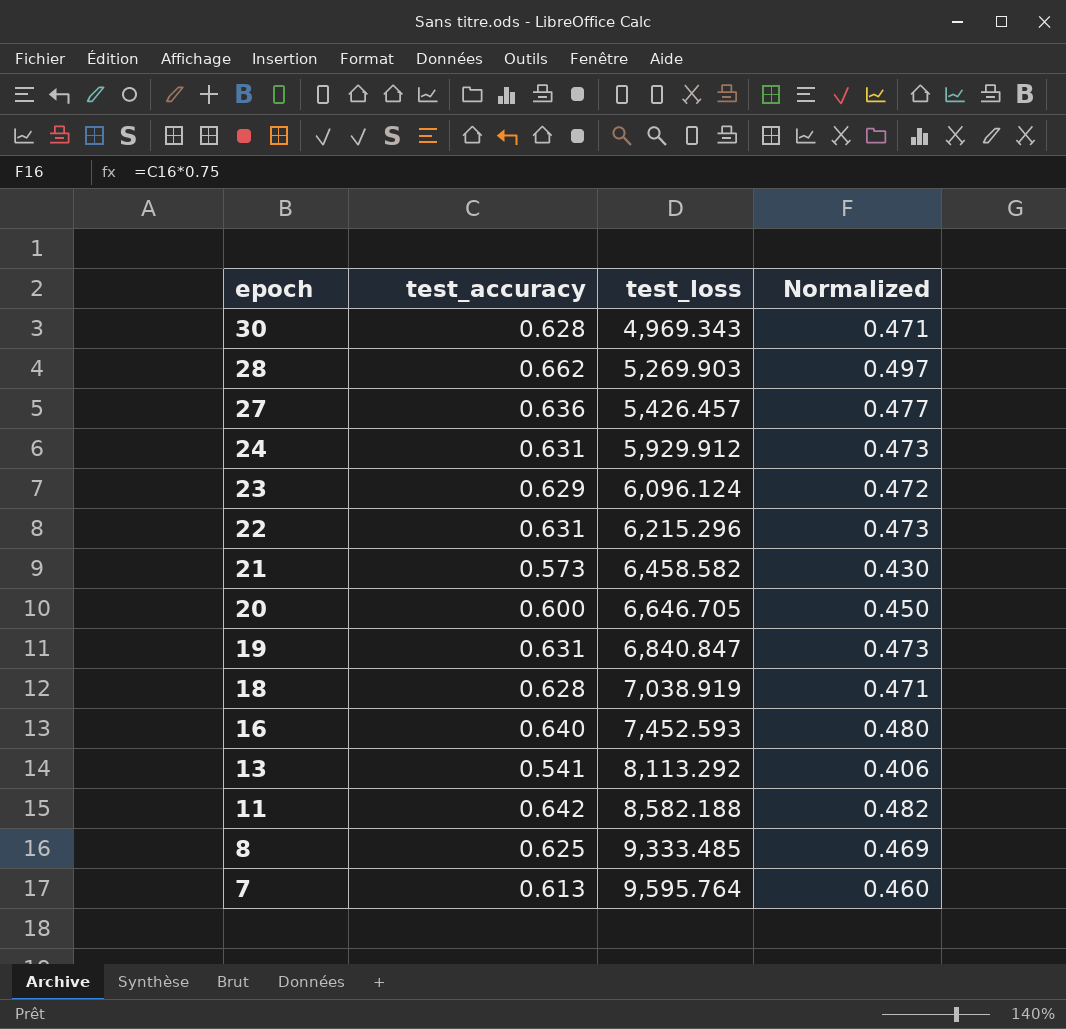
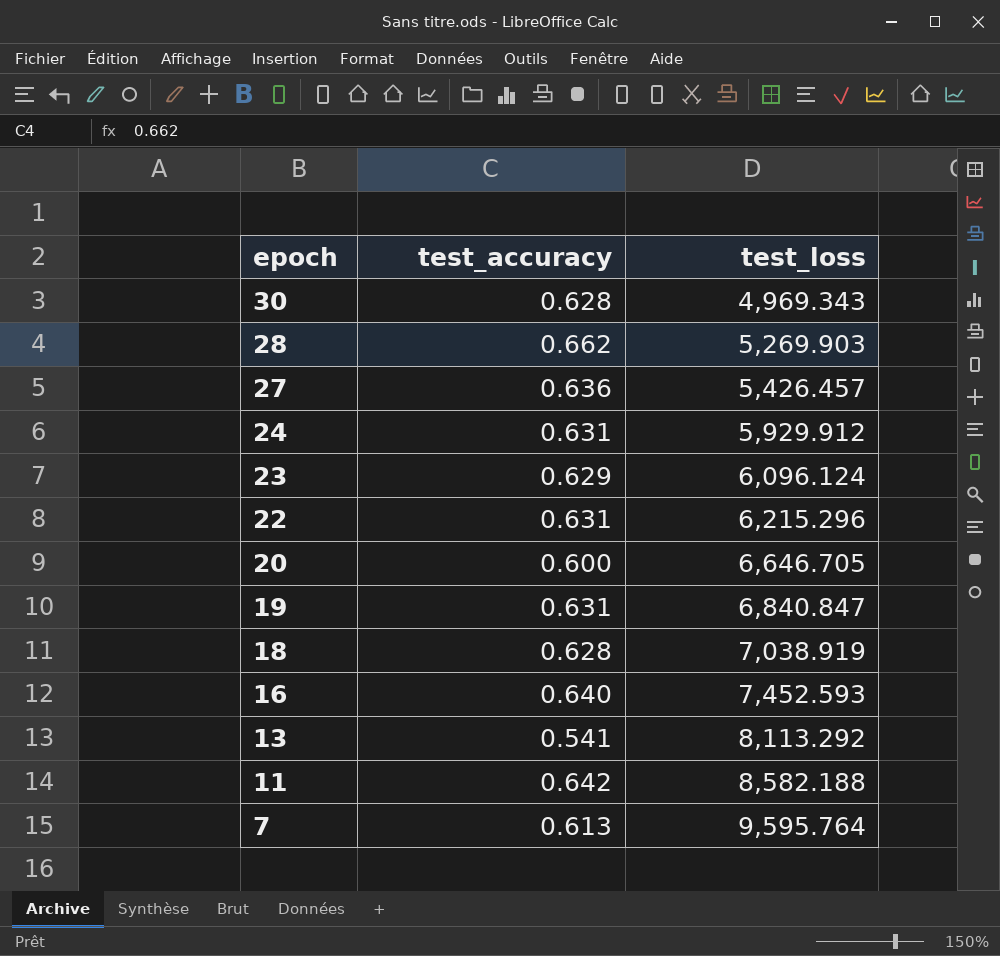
column Normalized | formula: [test_accuracy] * 0.75 -> none
row 21: 0.573 | 6,458.582 | 0.430 -> none
row 8: 0.625 | 9,333.485 | 0.469 -> none

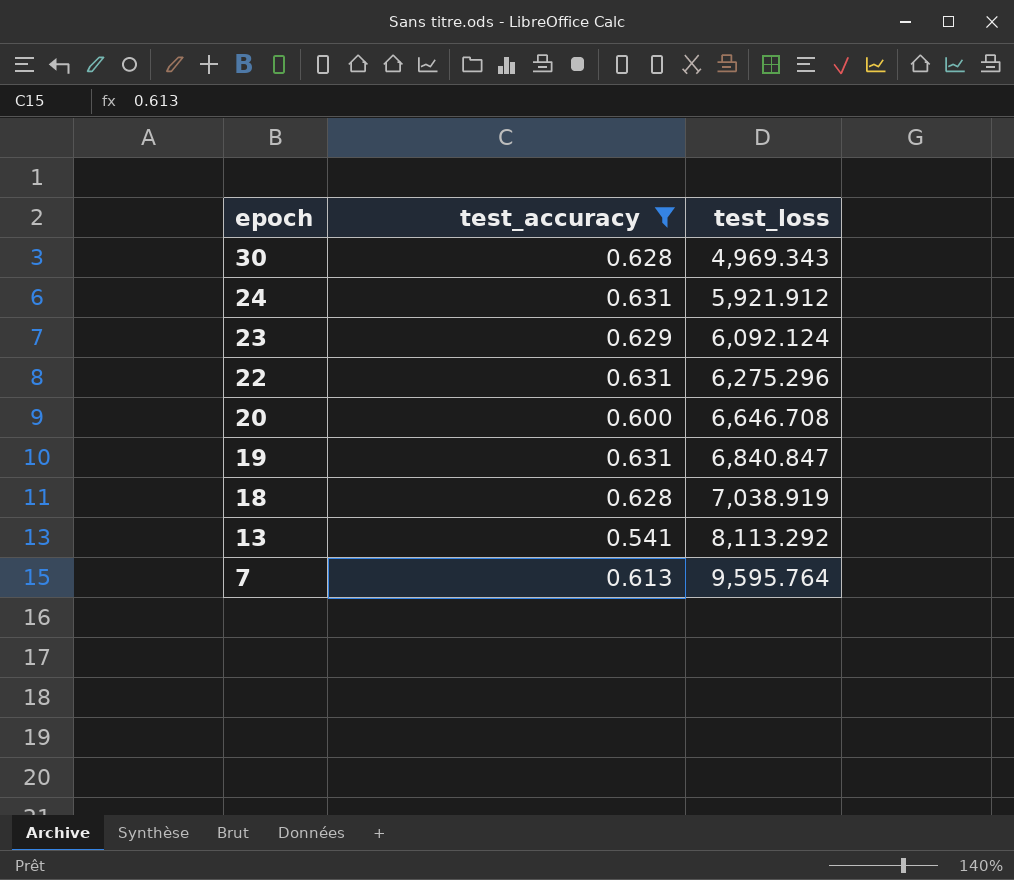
filter: none -> test_accuracy <= 0.631
24 | test_loss: 5,929.912 -> 5,921.912
23 | test_loss: 6,096.124 -> 6,092.124
22 | test_loss: 6,215.296 -> 6,275.296
20 | test_loss: 6,646.705 -> 6,646.708

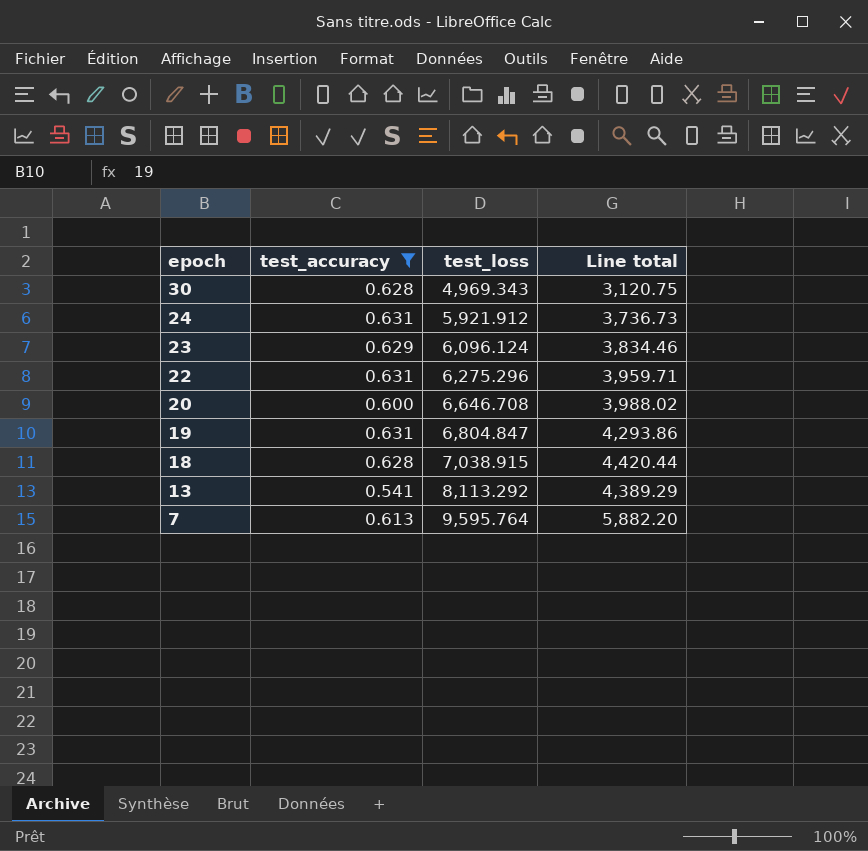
column Line total | formula: none -> [test_accuracy] * [test_loss]
23 | test_loss: 6,092.124 -> 6,096.124
19 | test_loss: 6,840.847 -> 6,804.847
18 | test_loss: 7,038.919 -> 7,038.915

